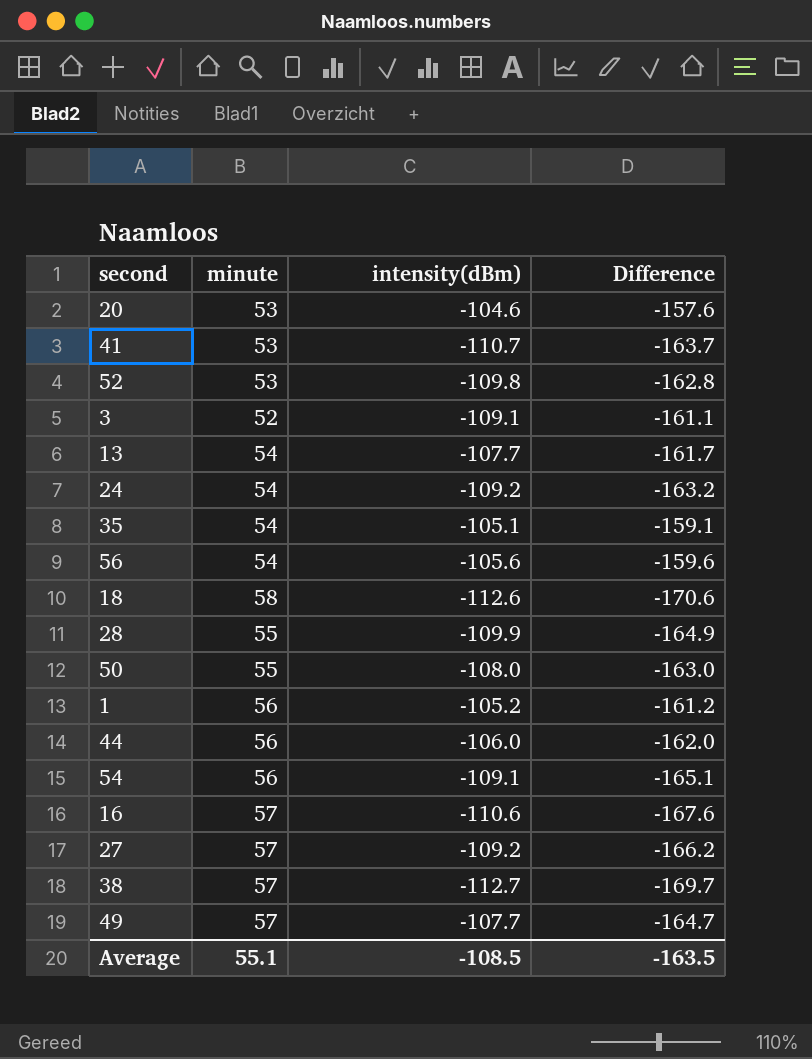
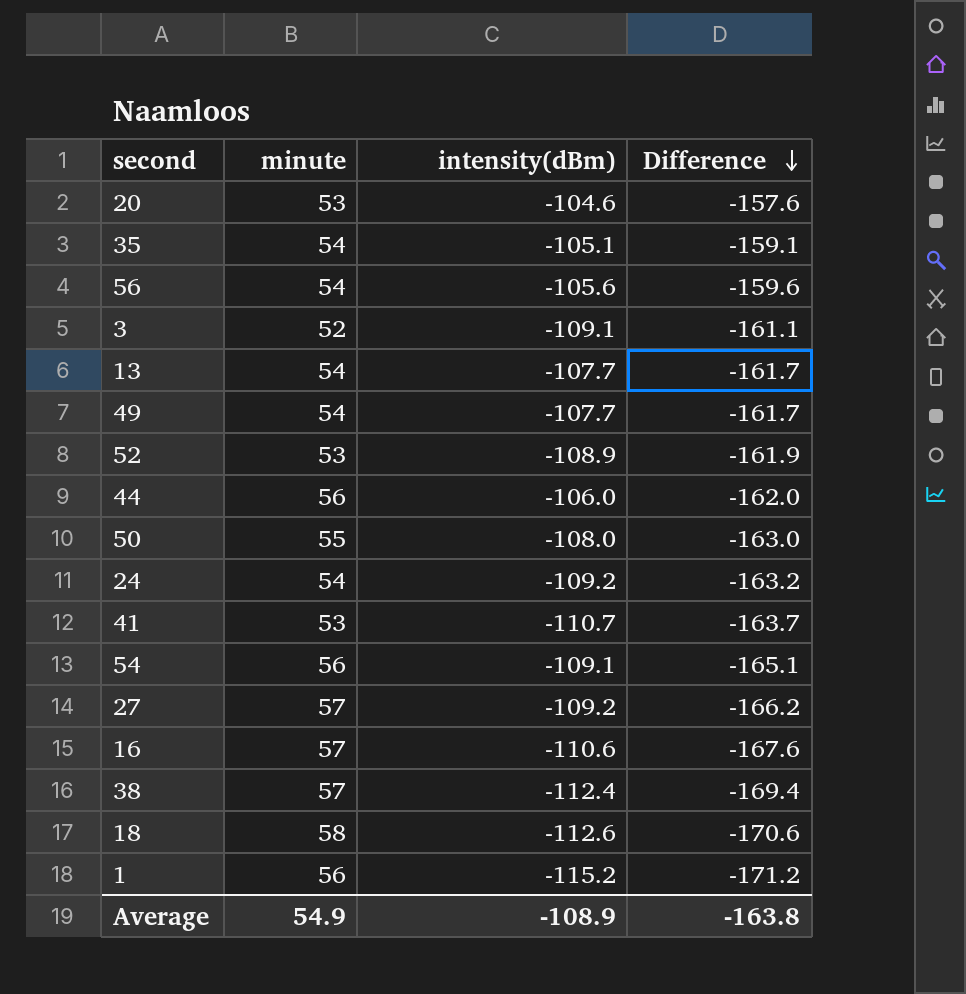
row order: none -> Difference descending
row 28: 55 | -109.9 | -164.9 -> none
49 | minute: 57 -> 54
49 | Difference: -164.7 -> -161.7
52 | intensity(dBm): -109.8 -> -108.9
52 | Difference: -162.8 -> -161.9
38 | intensity(dBm): -112.7 -> -112.4
38 | Difference: -169.7 -> -169.4
1 | intensity(dBm): -105.2 -> -115.2
1 | Difference: -161.2 -> -171.2
Average | minute: 55.1 -> 54.9
Average | intensity(dBm): -108.5 -> -108.9
Average | Difference: -163.5 -> -163.8

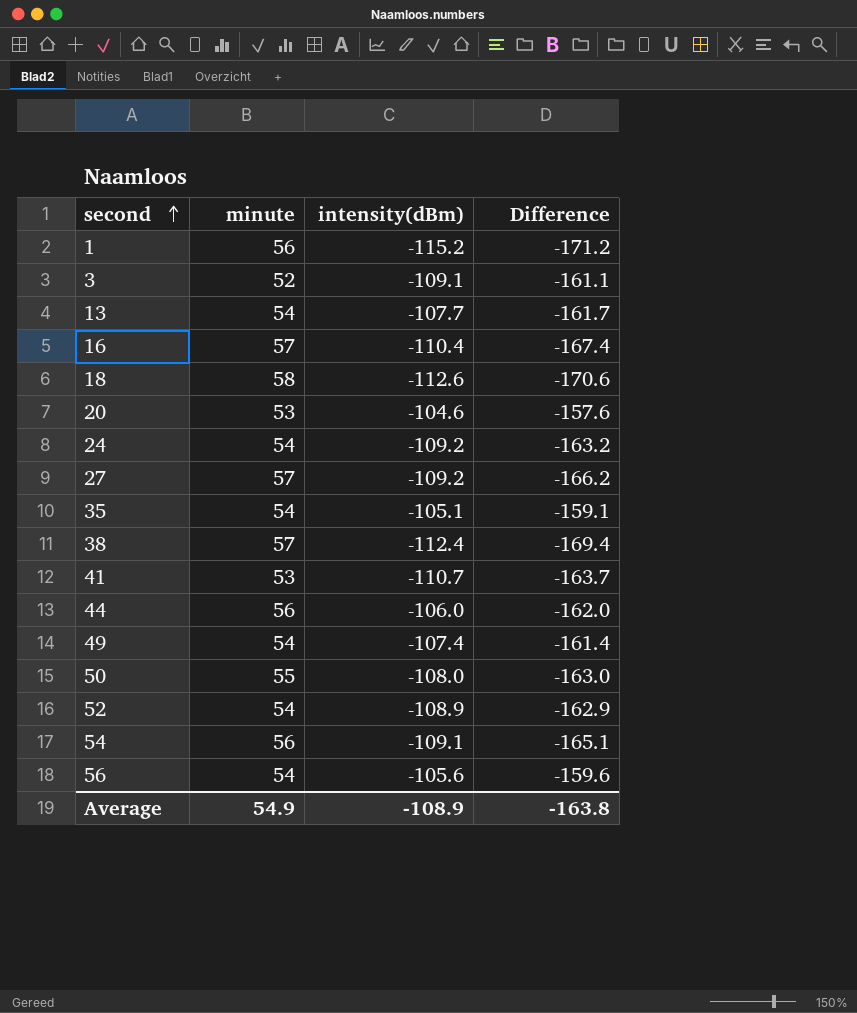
row order: Difference descending -> second ascending
16 | intensity(dBm): -110.6 -> -110.4
16 | Difference: -167.6 -> -167.4
49 | intensity(dBm): -107.7 -> -107.4
49 | Difference: -161.7 -> -161.4
52 | minute: 53 -> 54
52 | Difference: -161.9 -> -162.9

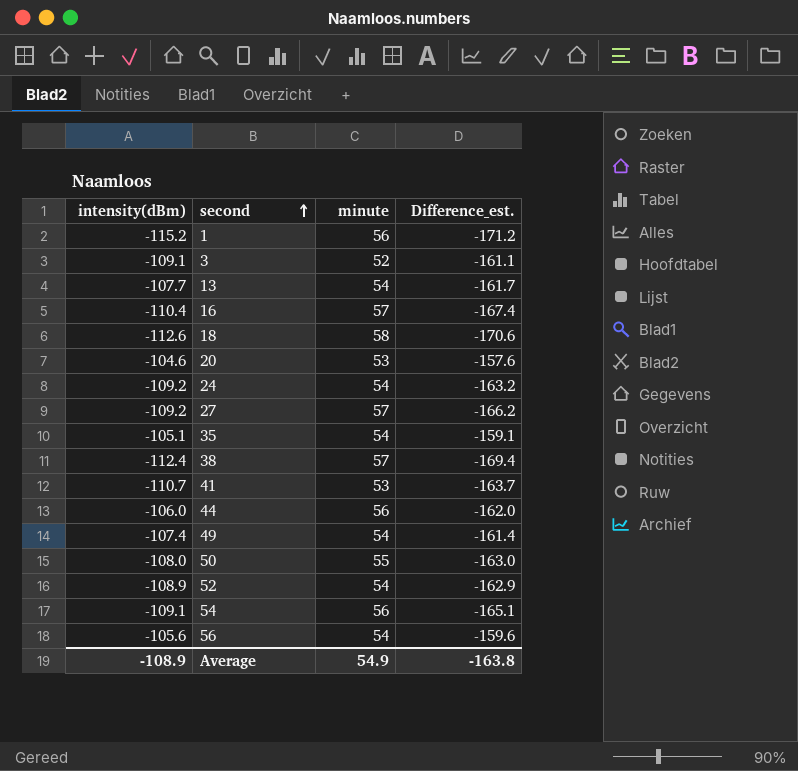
column intensity(dBm) | position: 3 -> 1
column name: Difference -> Difference_est.

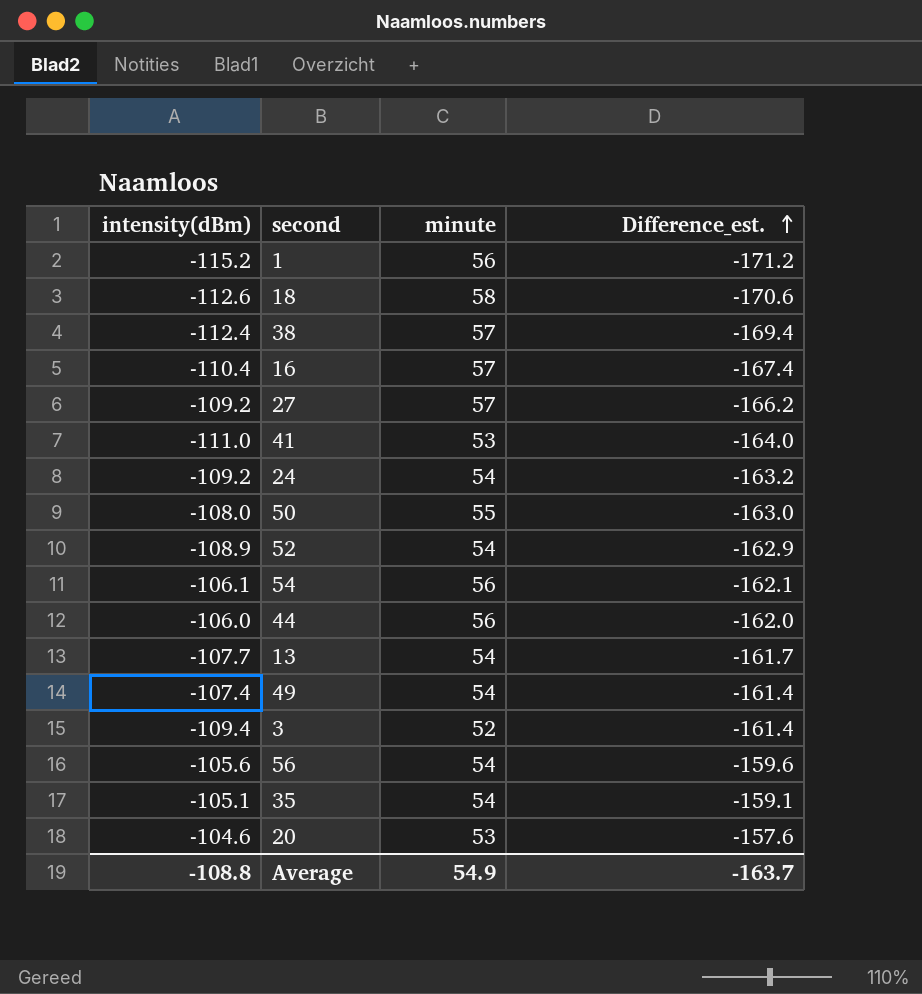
row order: second ascending -> Difference_est. ascending
41 | intensity(dBm): -110.7 -> -111.0
41 | Difference_est.: -163.7 -> -164.0
54 | intensity(dBm): -109.1 -> -106.1
54 | Difference_est.: -165.1 -> -162.1
3 | intensity(dBm): -109.1 -> -109.4
3 | Difference_est.: -161.1 -> -161.4
Average | intensity(dBm): -108.9 -> -108.8
Average | Difference_est.: -163.8 -> -163.7

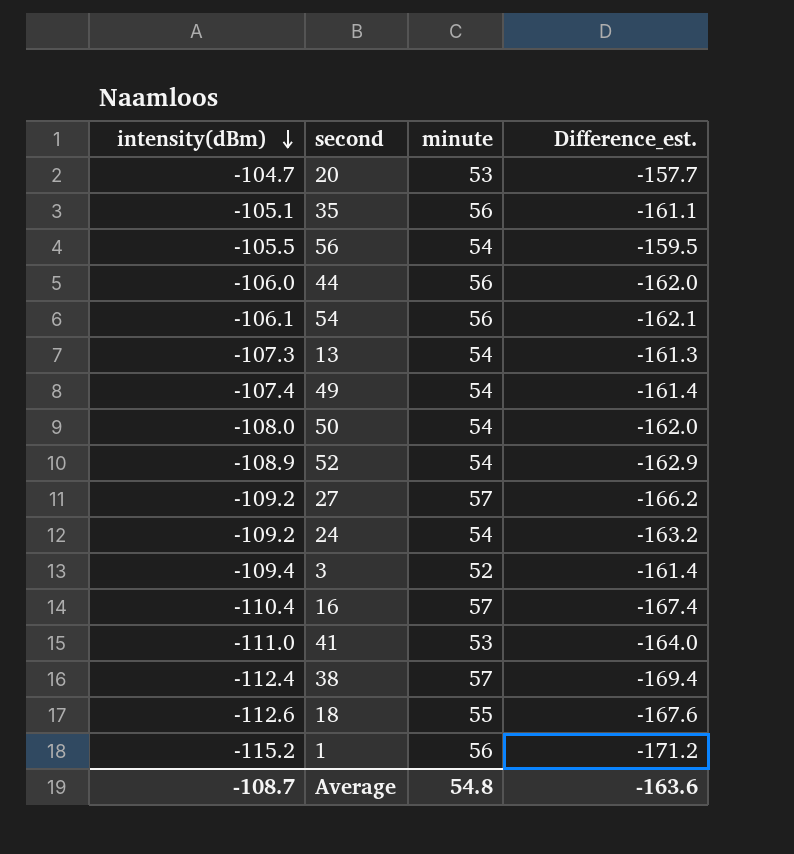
row order: Difference_est. ascending -> intensity(dBm) descending
20 | intensity(dBm): -104.6 -> -104.7
20 | Difference_est.: -157.6 -> -157.7
35 | minute: 54 -> 56
35 | Difference_est.: -159.1 -> -161.1
56 | intensity(dBm): -105.6 -> -105.5
56 | Difference_est.: -159.6 -> -159.5
13 | intensity(dBm): -107.7 -> -107.3
13 | Difference_est.: -161.7 -> -161.3
50 | minute: 55 -> 54
50 | Difference_est.: -163.0 -> -162.0
18 | minute: 58 -> 55
18 | Difference_est.: -170.6 -> -167.6
Average | intensity(dBm): -108.8 -> -108.7
Average | minute: 54.9 -> 54.8
Average | Difference_est.: -163.7 -> -163.6

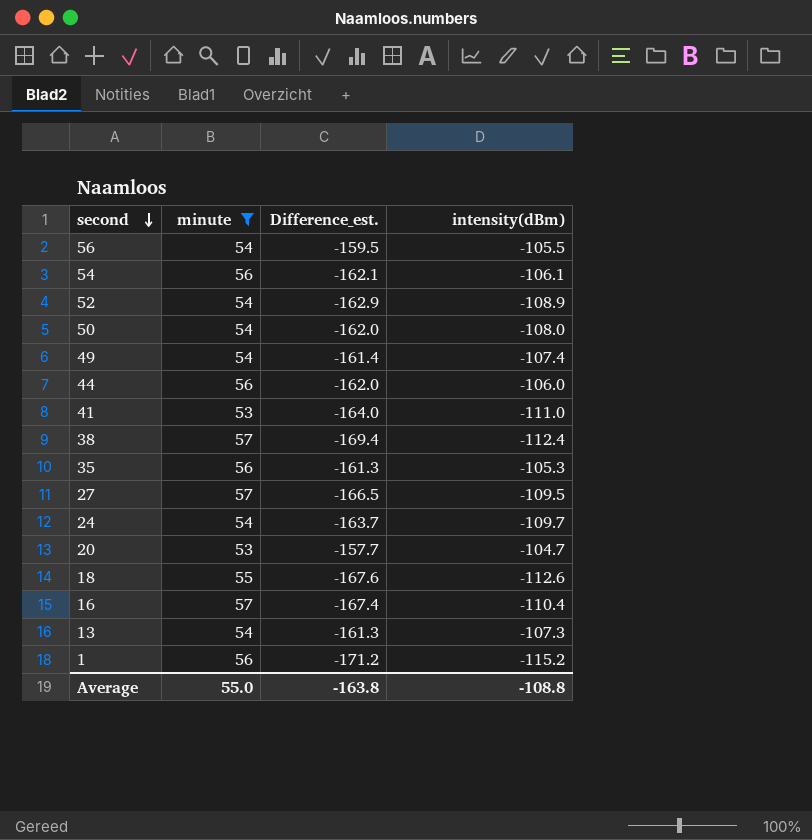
filter: none -> minute != 52
row order: intensity(dBm) descending -> second descending
column intensity(dBm) | position: 1 -> 4
35 | Difference_est.: -161.1 -> -161.3
35 | intensity(dBm): -105.1 -> -105.3
27 | Difference_est.: -166.2 -> -166.5
27 | intensity(dBm): -109.2 -> -109.5
24 | Difference_est.: -163.2 -> -163.7
24 | intensity(dBm): -109.2 -> -109.7
Average | minute: 54.8 -> 55.0
Average | Difference_est.: -163.6 -> -163.8
Average | intensity(dBm): -108.7 -> -108.8

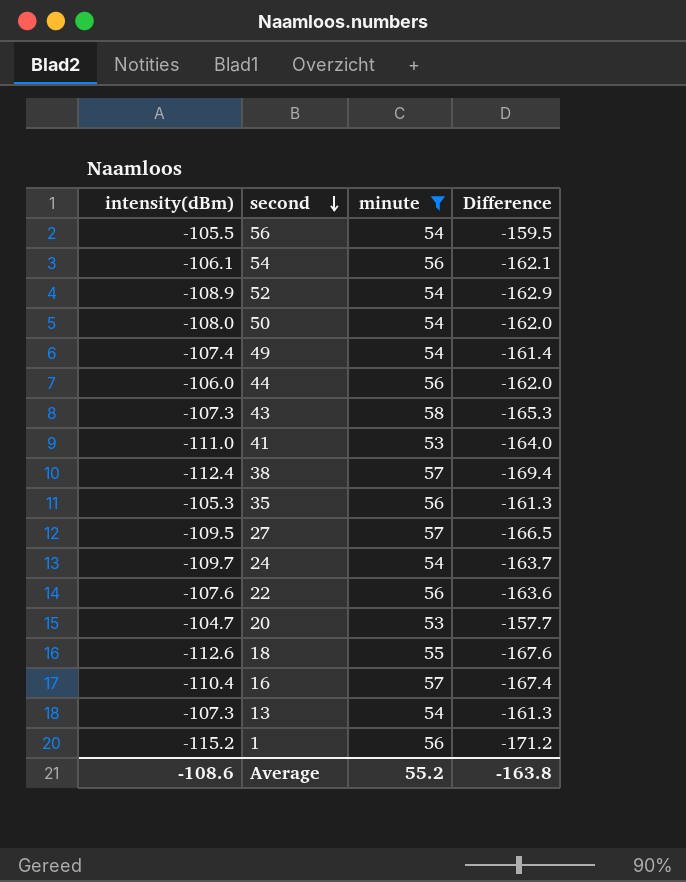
column intensity(dBm) | position: 4 -> 1
column name: Difference_est. -> Difference
row 43: none -> -107.3 | 58 | -165.3
row 22: none -> -107.6 | 56 | -163.6
Average | intensity(dBm): -108.8 -> -108.6
Average | minute: 55.0 -> 55.2

